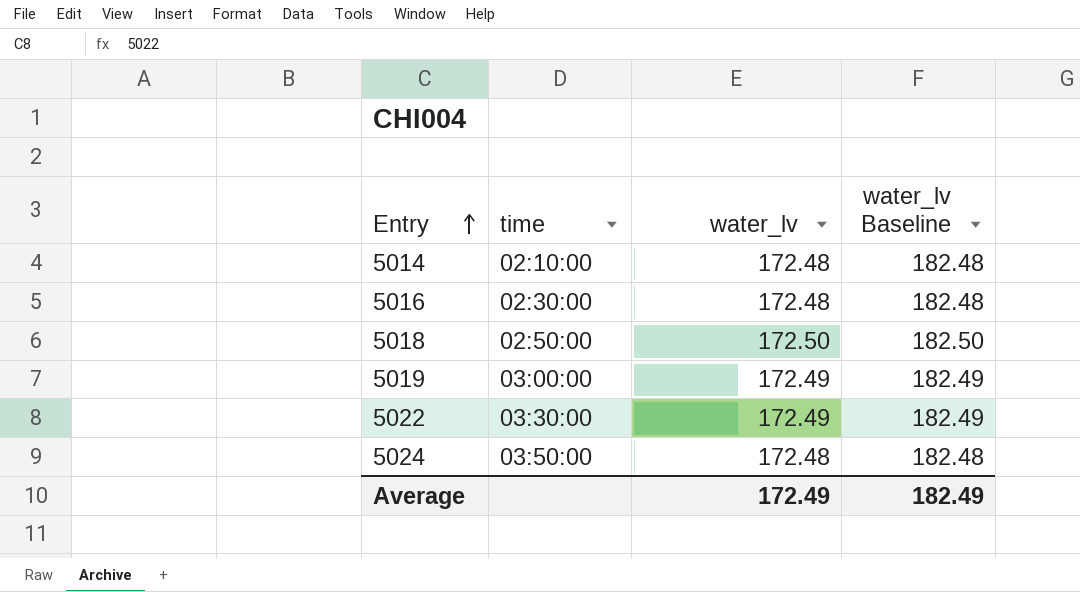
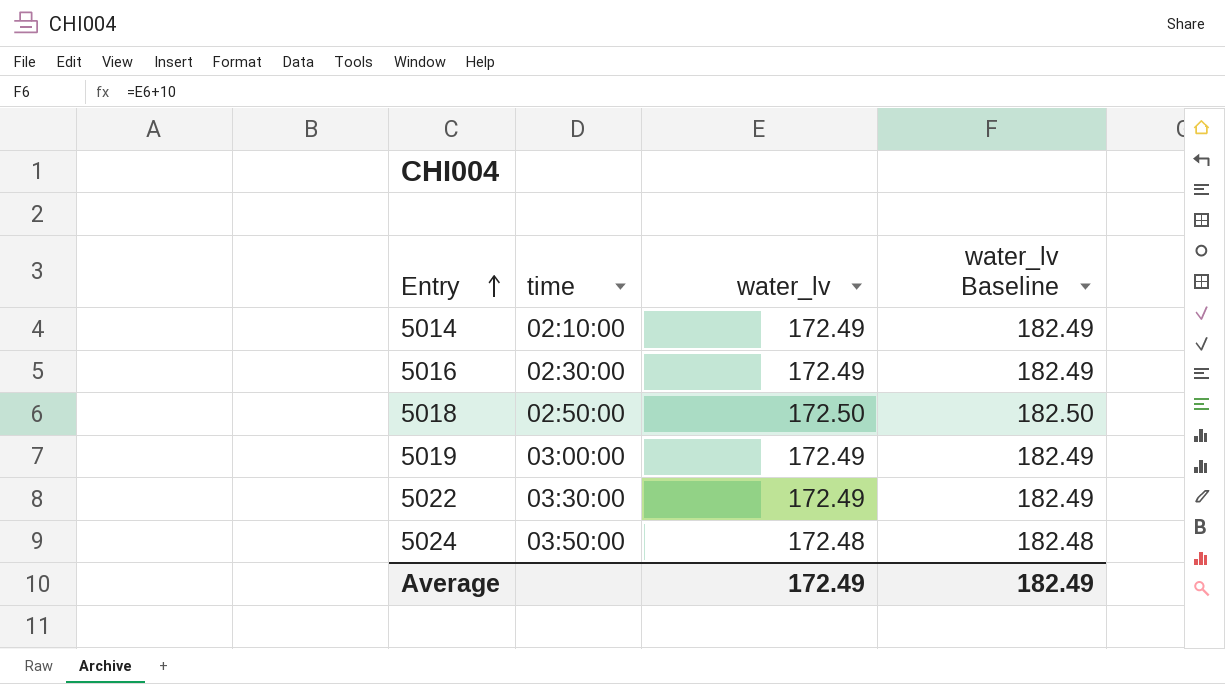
5014 | water_lv: 172.48 -> 172.49
5014 | water_lv Baseline: 182.48 -> 182.49
5016 | water_lv: 172.48 -> 172.49
5016 | water_lv Baseline: 182.48 -> 182.49

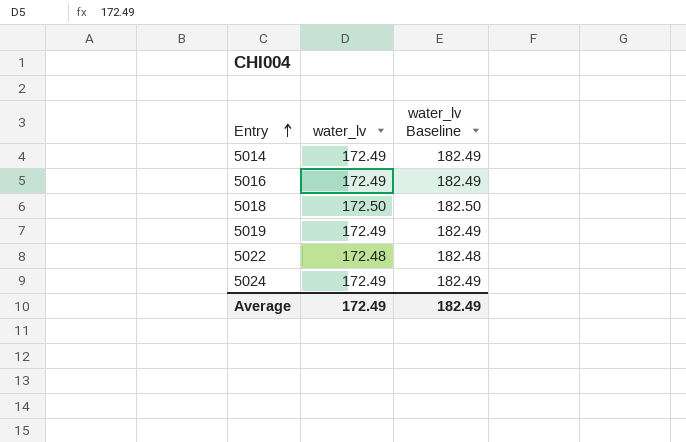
column time | position: 2 -> none
5022 | water_lv: 172.49 -> 172.48
5022 | water_lv Baseline: 182.49 -> 182.48
5024 | water_lv: 172.48 -> 172.49
5024 | water_lv Baseline: 182.48 -> 182.49

